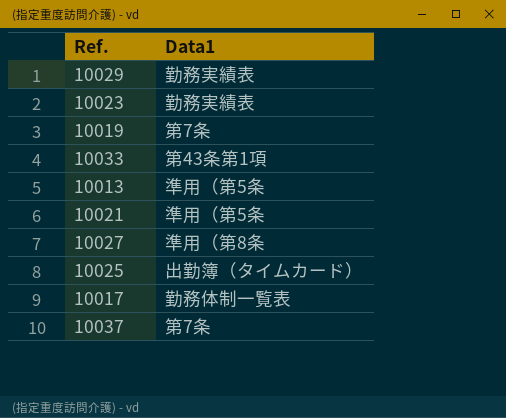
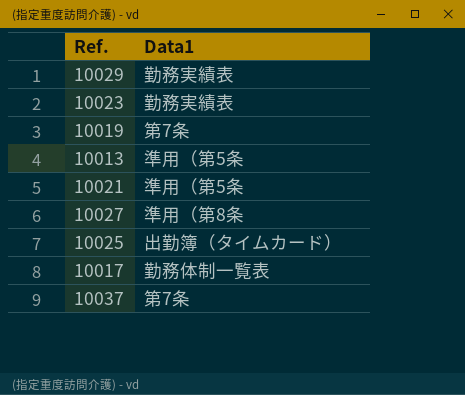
row 10033: 第43条第1項 -> none

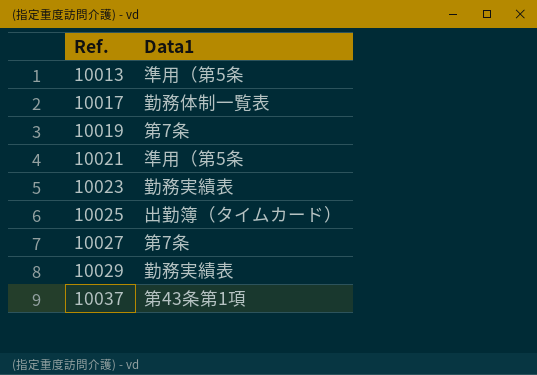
row order: none -> Ref. ascending
10027 | Data1: 準用（第8条 -> 第7条
10037 | Data1: 第7条 -> 第43条第1項

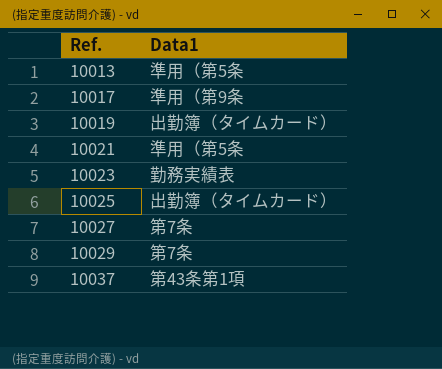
10017 | Data1: 勤務体制一覧表 -> 準用（第9条
10019 | Data1: 第7条 -> 出勤簿（タイムカード）
10029 | Data1: 勤務実績表 -> 第7条

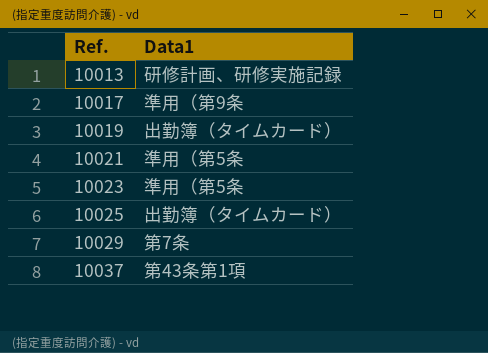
row 10027: 第7条 -> none
10013 | Data1: 準用（第5条 -> 研修計画、研修実施記録
10023 | Data1: 勤務実績表 -> 準用（第5条

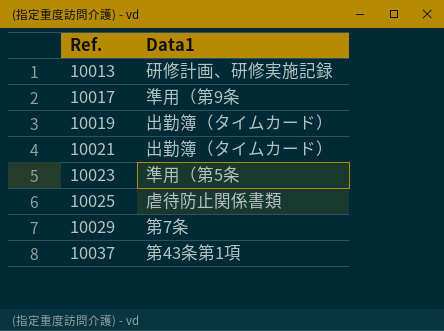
10021 | Data1: 準用（第5条 -> 出勤簿（タイムカード）
10025 | Data1: 出勤簿（タイムカード） -> 虐待防止関係書類

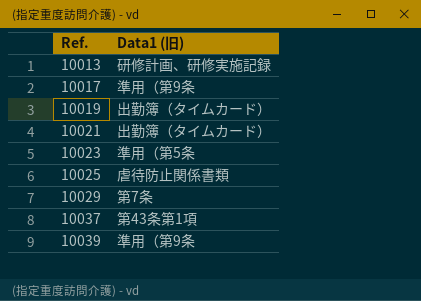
column name: Data1 -> Data1 (旧)
row 10039: none -> 準用（第9条

